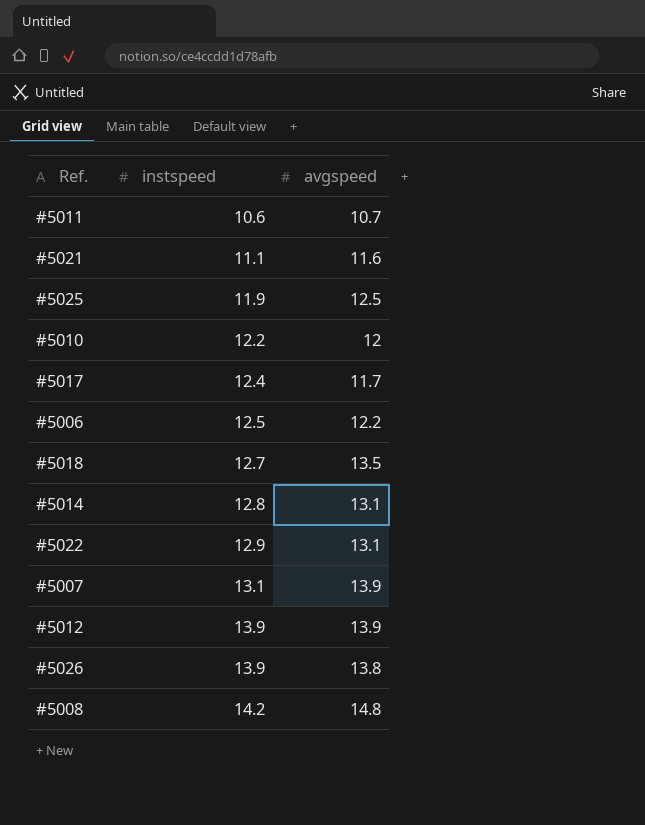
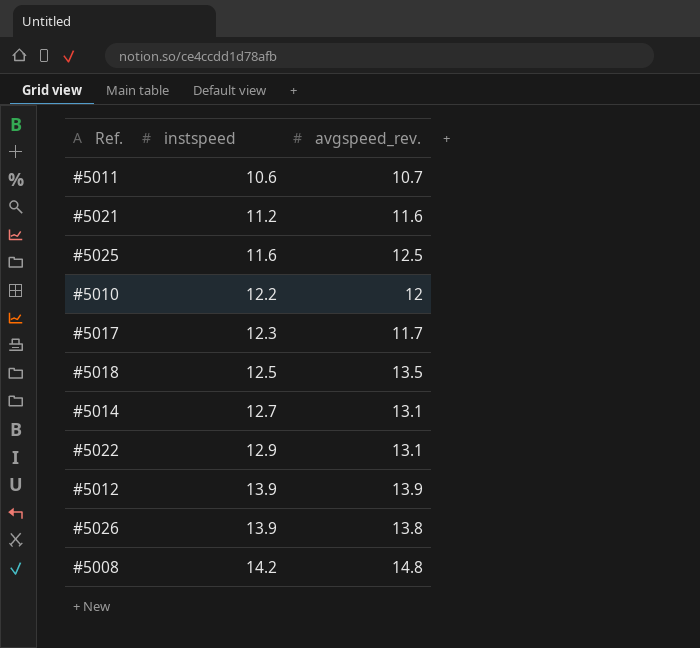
column name: avgspeed -> avgspeed_rev.
row #5006: 12.5 | 12.2 -> none
row #5007: 13.1 | 13.9 -> none
#5021 | instspeed: 11.1 -> 11.2
#5025 | instspeed: 11.9 -> 11.6
#5017 | instspeed: 12.4 -> 12.3
#5018 | instspeed: 12.7 -> 12.5
#5014 | instspeed: 12.8 -> 12.7

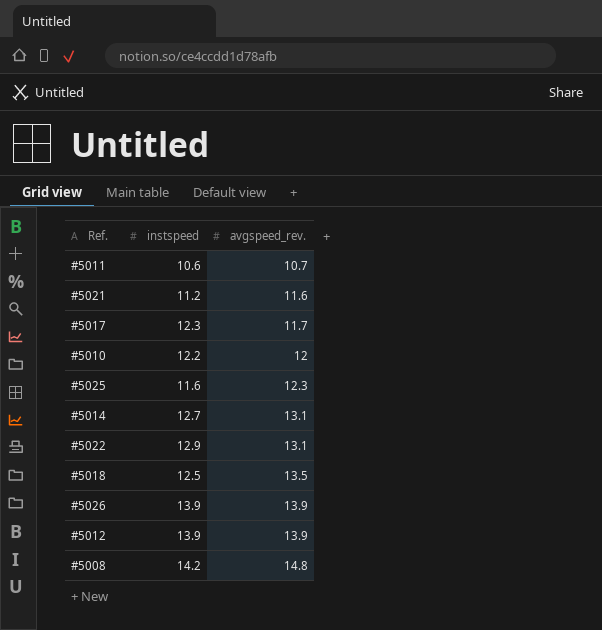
row order: instspeed ascending -> avgspeed_rev. ascending
#5025 | avgspeed_rev.: 12.5 -> 12.3
#5026 | avgspeed_rev.: 13.8 -> 13.9

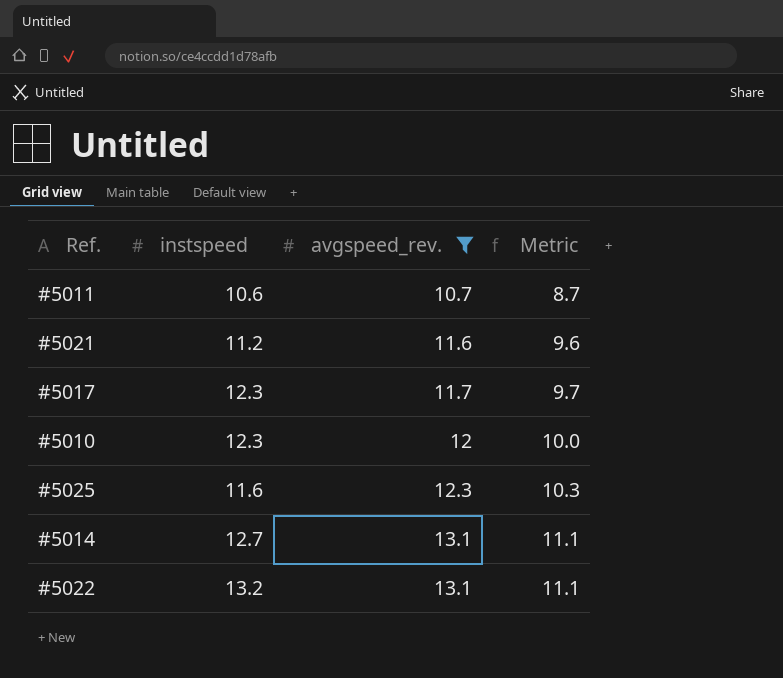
filter: none -> avgspeed_rev. <= 13.1
column Metric | formula: none -> [avgspeed_rev.] - 2
#5010 | instspeed: 12.2 -> 12.3
#5022 | instspeed: 12.9 -> 13.2

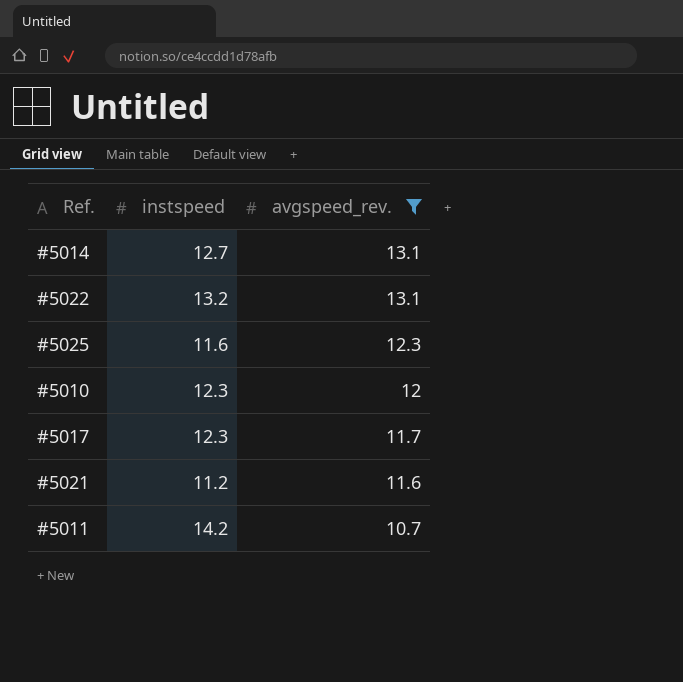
row order: avgspeed_rev. ascending -> avgspeed_rev. descending
column Metric | formula: [avgspeed_rev.] - 2 -> none
#5011 | instspeed: 10.6 -> 14.2

